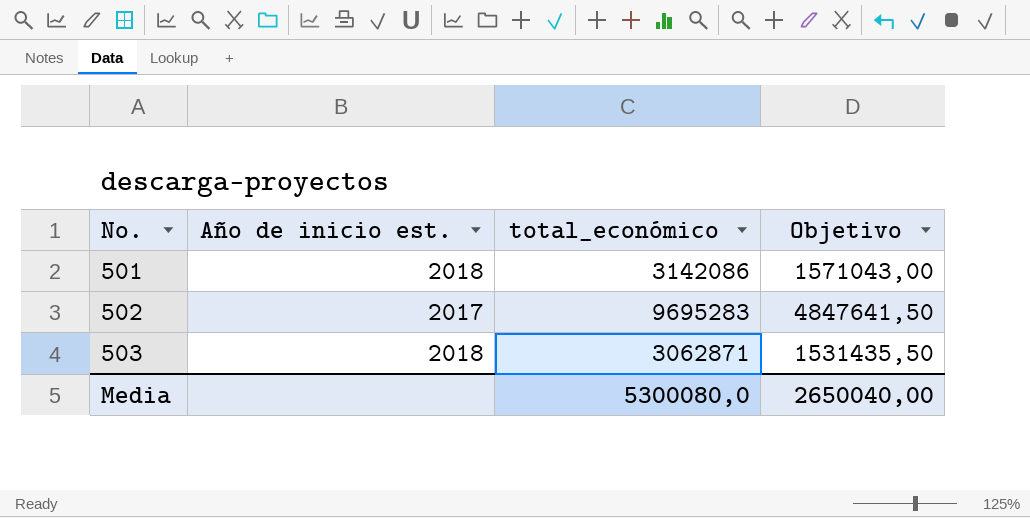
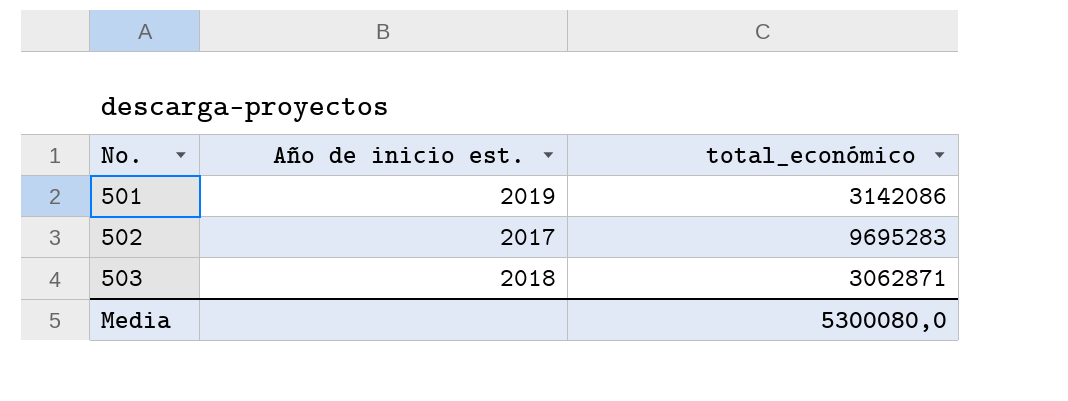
column Objetivo | formula: [total_económico] * 0,5 -> none
501 | Año de inicio est.: 2018 -> 2019

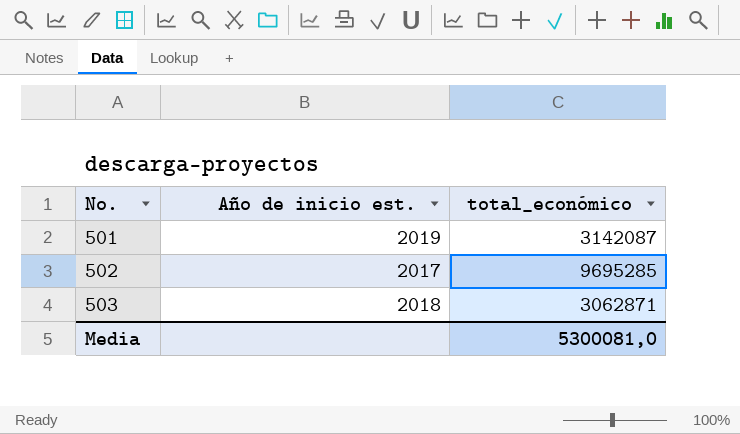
501 | total_económico: 3142086 -> 3142087
502 | total_económico: 9695283 -> 9695285
Media | total_económico: 5300080,0 -> 5300081,0

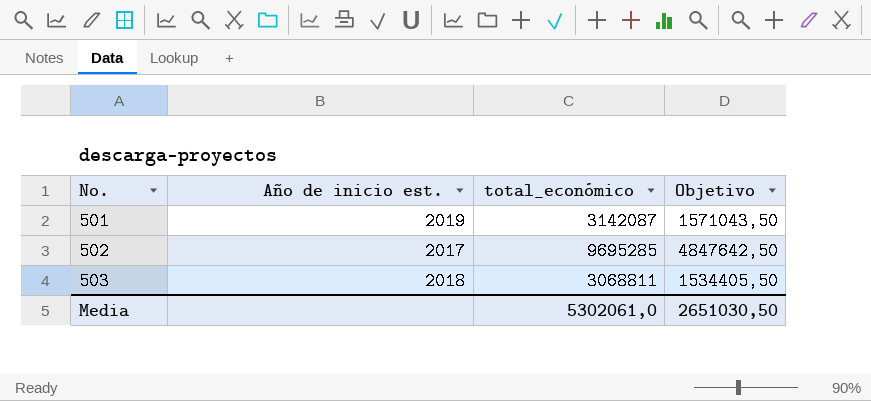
column Objetivo | formula: none -> [total_económico] * 0,5
503 | total_económico: 3062871 -> 3068811
Media | total_económico: 5300081,0 -> 5302061,0

